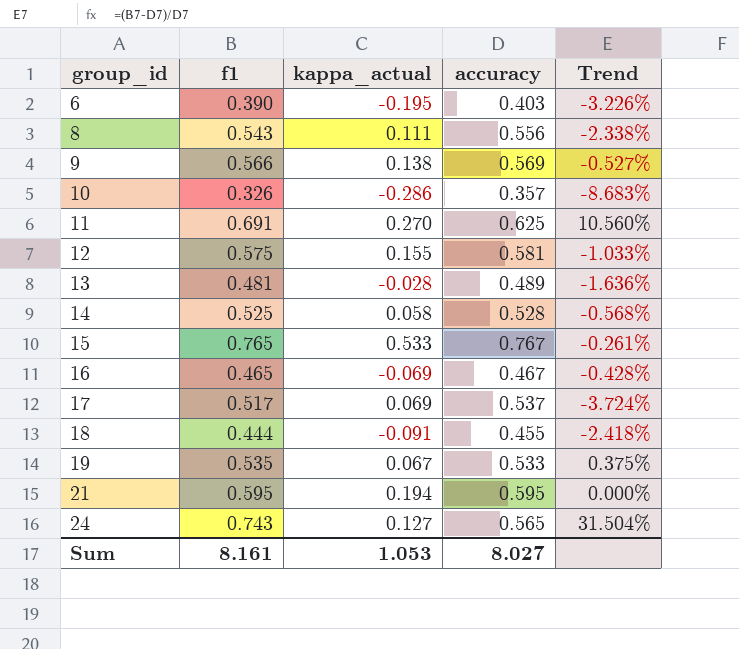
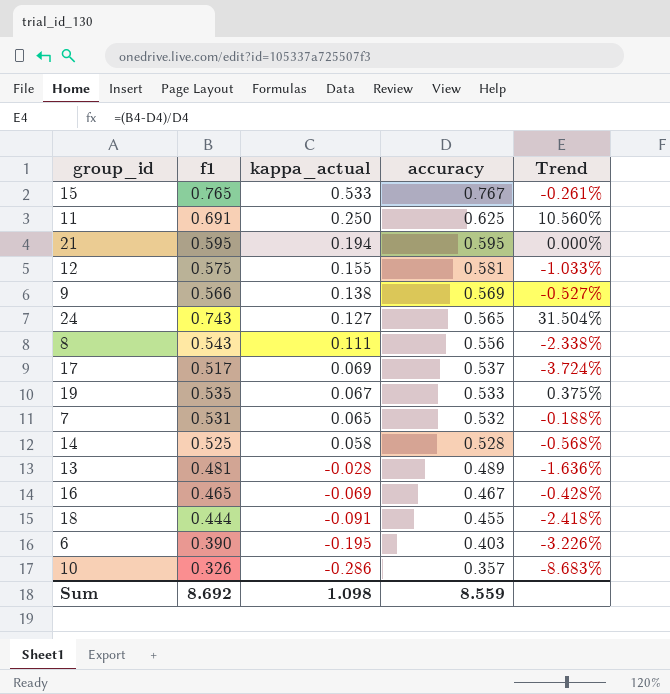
row order: group_id ascending -> kappa_actual descending
11 | kappa_actual: 0.270 -> 0.250
row 7: none -> 0.531 | 0.065 | 0.532 | -0.188%
Sum | f1: 8.161 -> 8.692
Sum | kappa_actual: 1.053 -> 1.098
Sum | accuracy: 8.027 -> 8.559

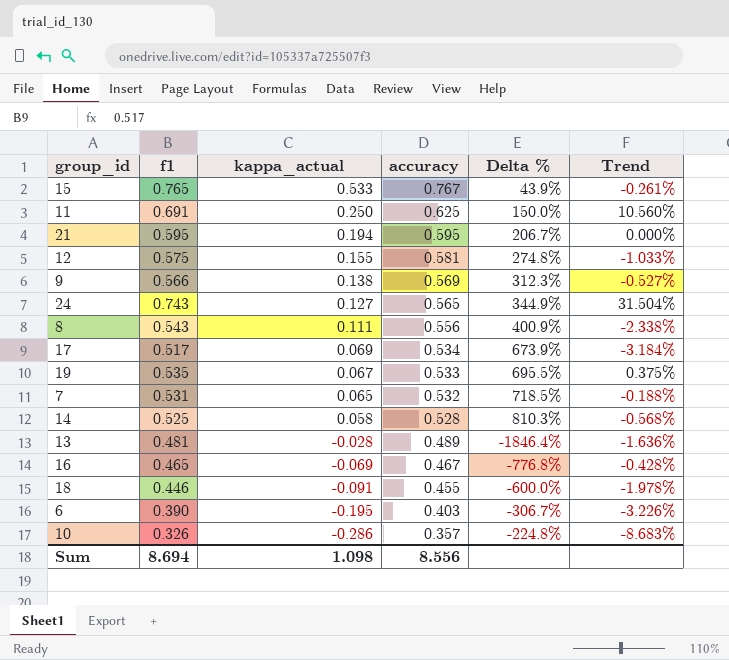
column Delta % | formula: none -> ([accuracy] - [kappa_actual]) / [kappa_actual]
17 | accuracy: 0.537 -> 0.534
17 | Trend: -3.724% -> -3.184%
18 | f1: 0.444 -> 0.446
18 | Trend: -2.418% -> -1.978%
Sum | f1: 8.692 -> 8.694
Sum | accuracy: 8.559 -> 8.556

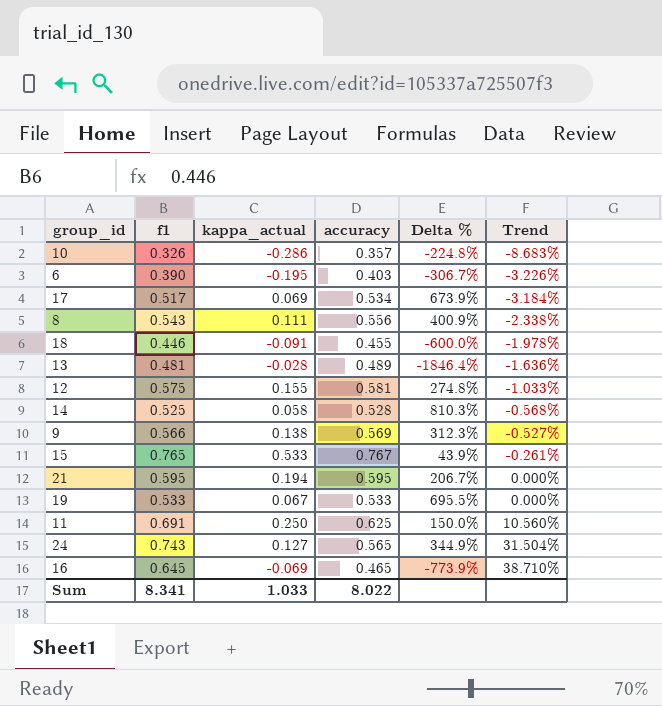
row order: kappa_actual descending -> Trend ascending
row 7: 0.531 | 0.065 | 0.532 | 718.5% | -0.188% -> none
19 | f1: 0.535 -> 0.533
19 | Trend: 0.375% -> 0.000%
16 | f1: 0.465 -> 0.645
16 | accuracy: 0.467 -> 0.465
16 | Delta %: -776.8% -> -773.9%
16 | Trend: -0.428% -> 38.710%
Sum | f1: 8.694 -> 8.341
Sum | kappa_actual: 1.098 -> 1.033
Sum | accuracy: 8.556 -> 8.022

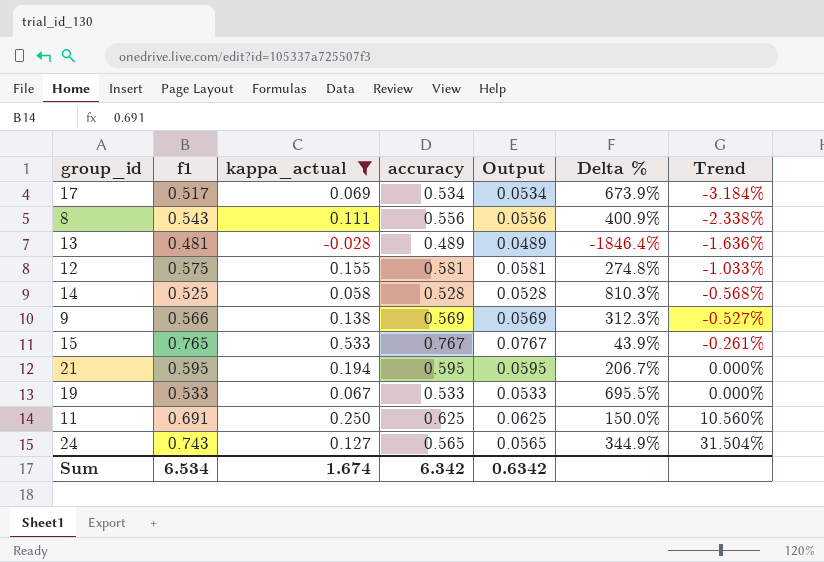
filter: none -> kappa_actual >= -0.028
column Output | formula: none -> [accuracy] * 0.1
Sum | f1: 8.341 -> 6.534
Sum | kappa_actual: 1.033 -> 1.674
Sum | accuracy: 8.022 -> 6.342

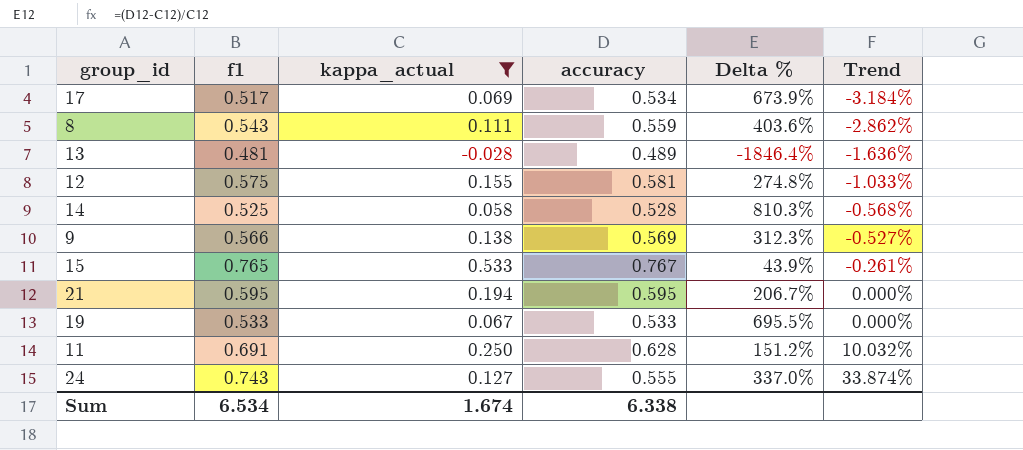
column Output | formula: [accuracy] * 0.1 -> none
8 | accuracy: 0.556 -> 0.559
8 | Delta %: 400.9% -> 403.6%
8 | Trend: -2.338% -> -2.862%
11 | accuracy: 0.625 -> 0.628
11 | Delta %: 150.0% -> 151.2%
11 | Trend: 10.560% -> 10.032%
24 | accuracy: 0.565 -> 0.555
24 | Delta %: 344.9% -> 337.0%
24 | Trend: 31.504% -> 33.874%
Sum | accuracy: 6.342 -> 6.338

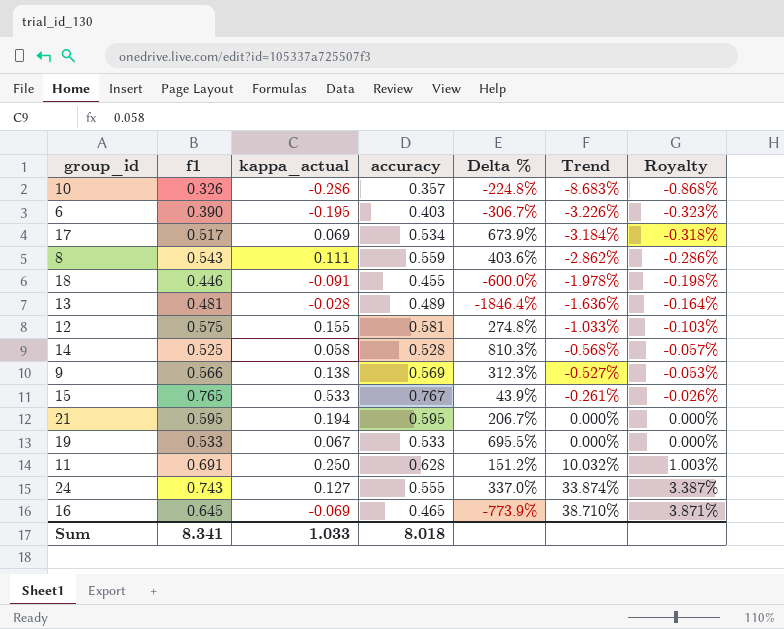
filter: kappa_actual >= -0.028 -> none
column Royalty | formula: none -> [Trend] * 0.1
Sum | f1: 6.534 -> 8.341
Sum | kappa_actual: 1.674 -> 1.033
Sum | accuracy: 6.338 -> 8.018

